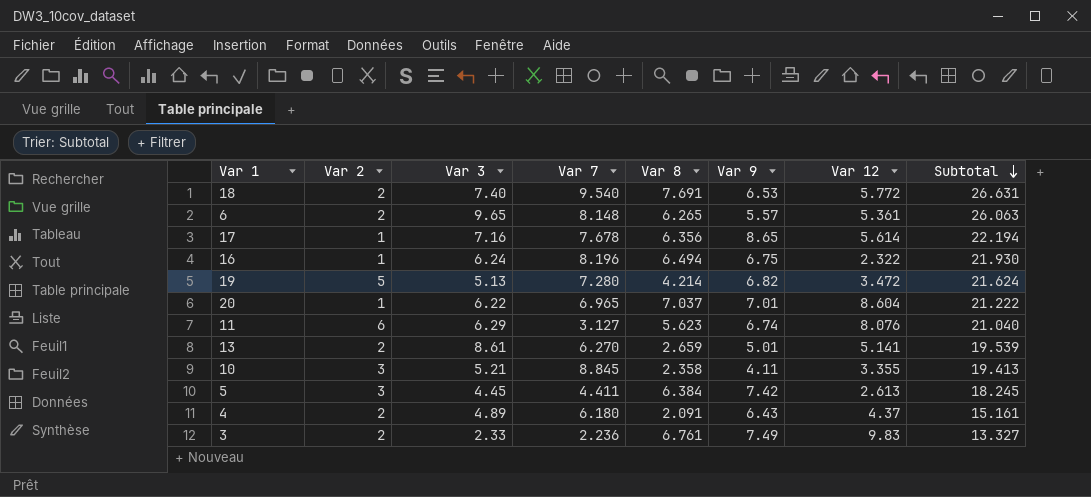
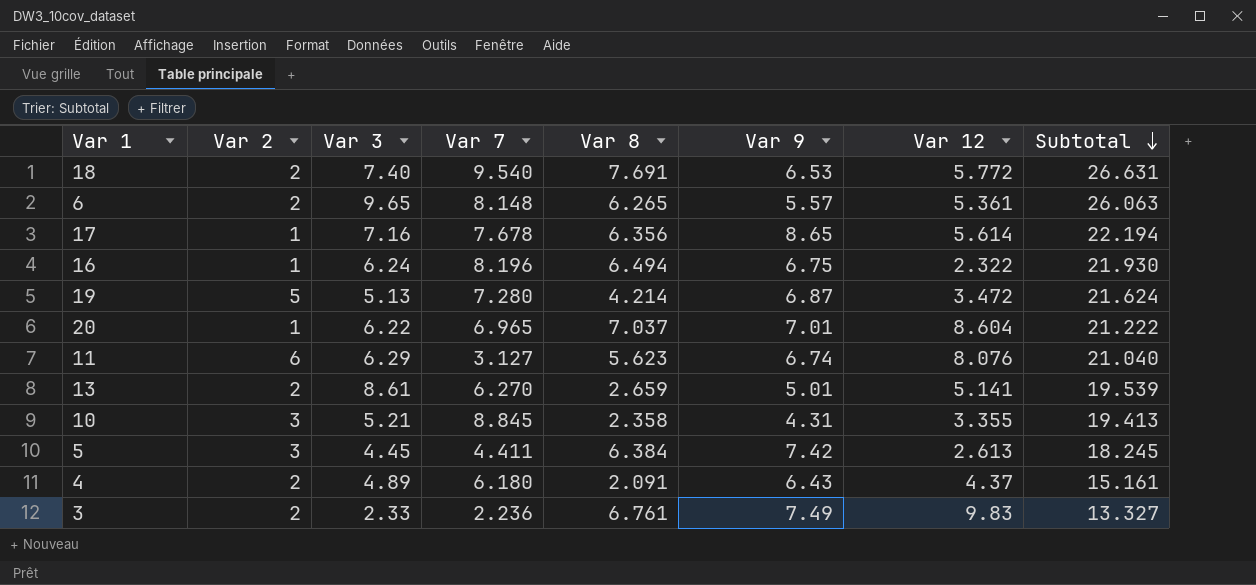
19 | Var 9: 6.82 -> 6.87
10 | Var 9: 4.11 -> 4.31

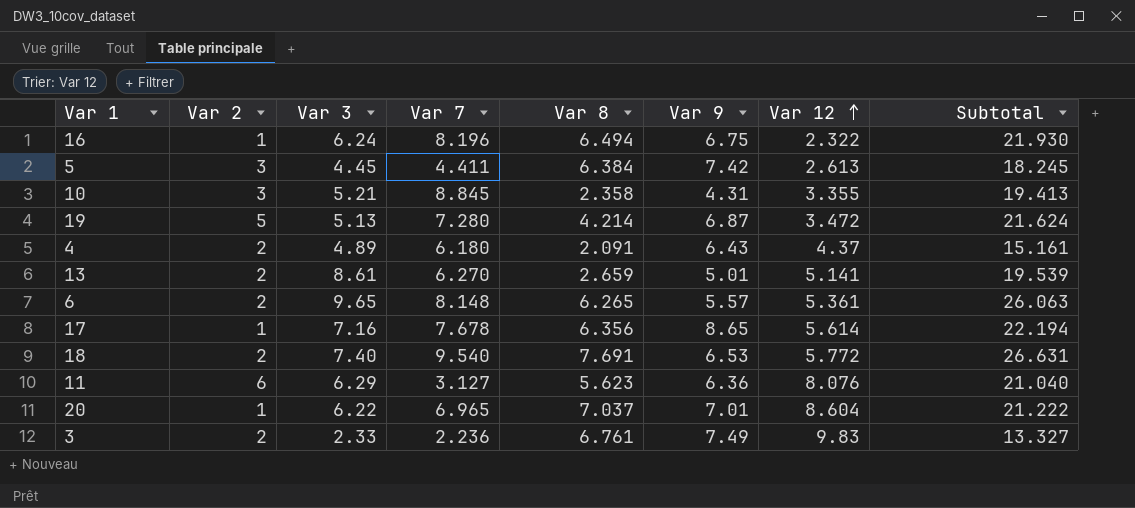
row order: Subtotal descending -> Var 12 ascending
11 | Var 9: 6.74 -> 6.36

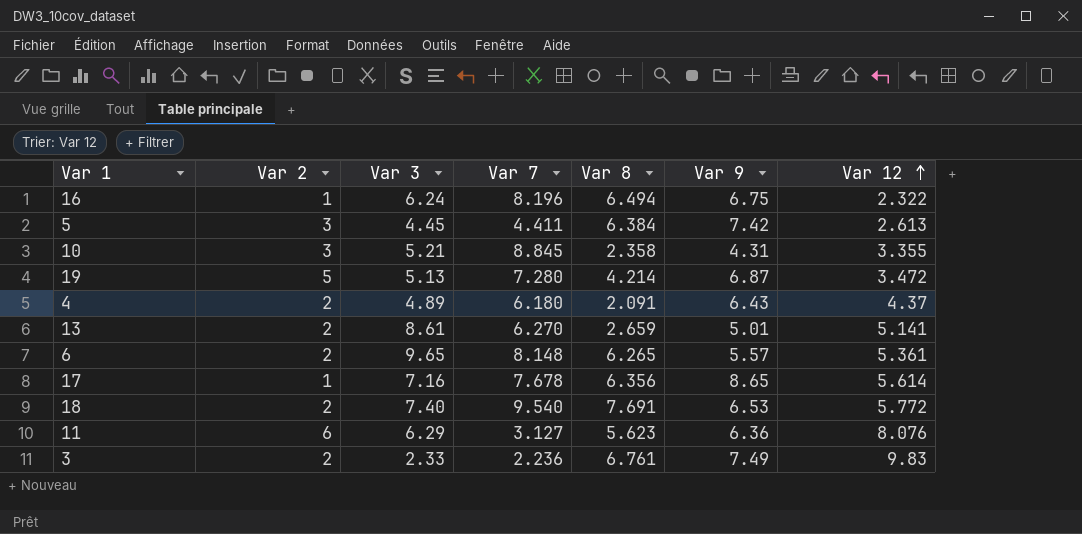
column Subtotal | formula: [Var 2] + [Var 3] + [Var 7] + [Var 8] -> none
row 20: 1 | 6.22 | 6.965 | 7.037 | 7.01 | 8.604 | 21.222 -> none

